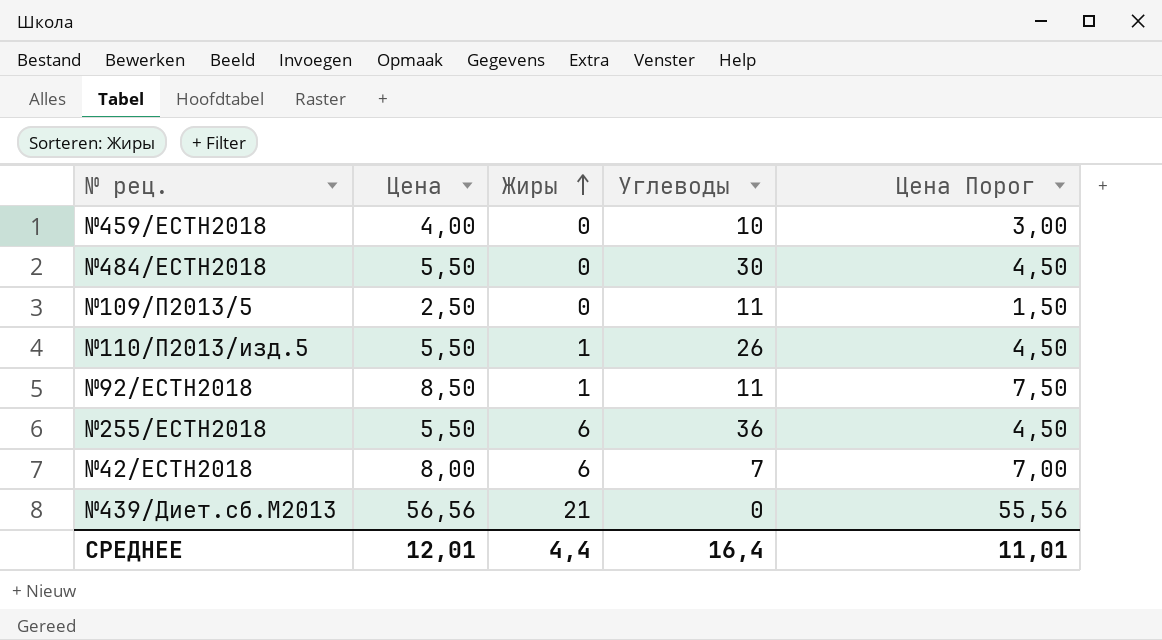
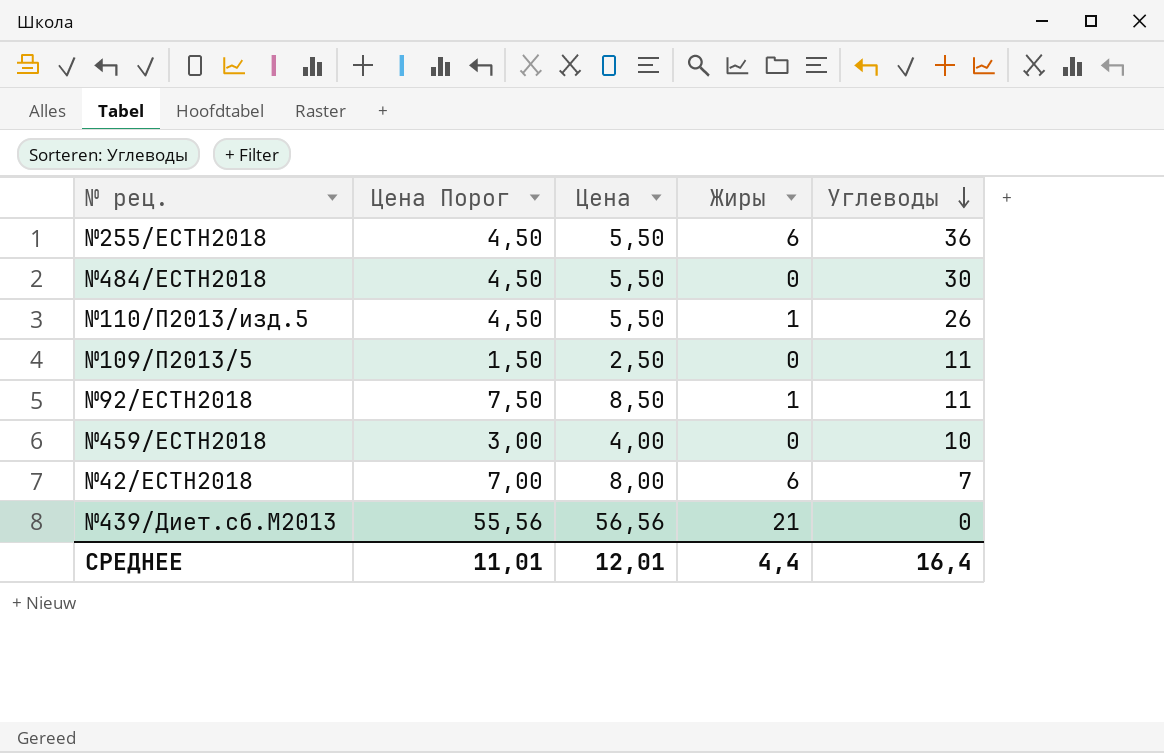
row order: Жиры ascending -> Углеводы descending
column Цена Порог | position: 5 -> 2

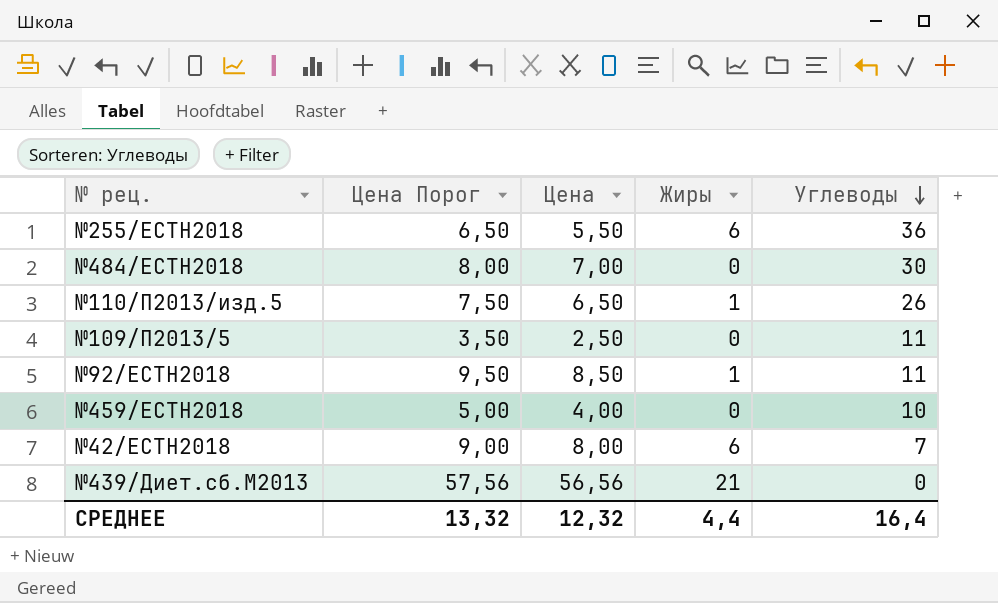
column Цена Порог | formula: [Цена] - 1 -> [Цена] + 1
№484/ЕСТН2018 | Цена: 5,50 -> 7,00
№110/П2013/изд.5 | Цена: 5,50 -> 6,50
СРЕДНЕЕ | Цена Порог: 11,01 -> 13,32
СРЕДНЕЕ | Цена: 12,01 -> 12,32

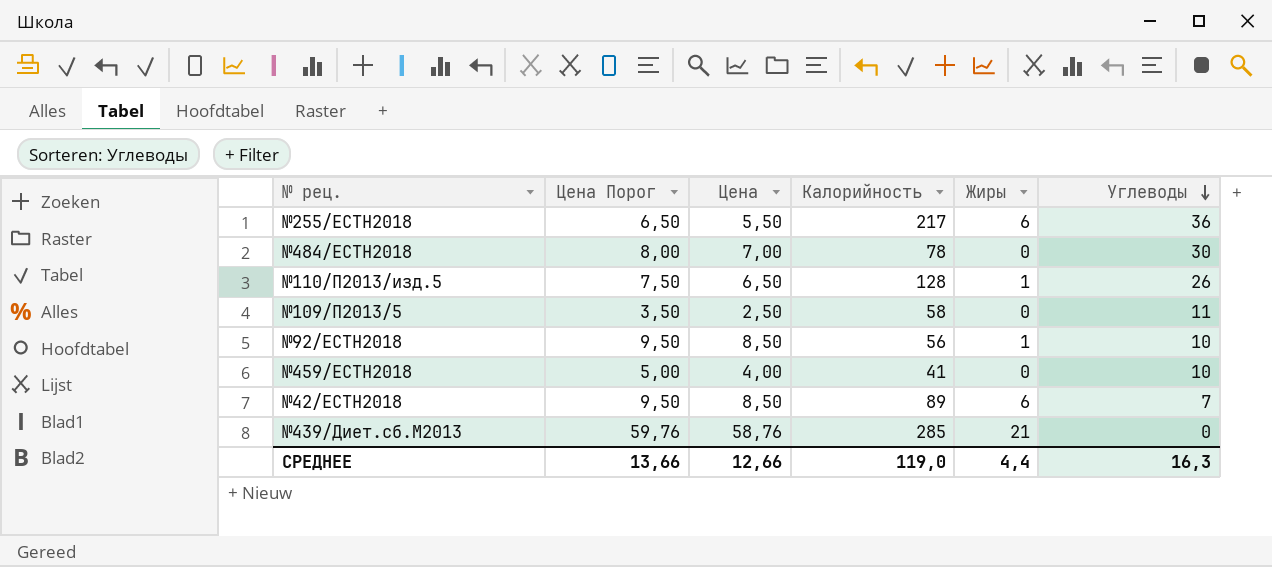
column Калорийность | position: none -> 4
№92/ЕСТН2018 | Углеводы: 11 -> 10
№42/ЕСТН2018 | Цена Порог: 9,00 -> 9,50
№42/ЕСТН2018 | Цена: 8,00 -> 8,50
№439/Диет.сб.М2013 | Цена Порог: 57,56 -> 59,76
№439/Диет.сб.М2013 | Цена: 56,56 -> 58,76
СРЕДНЕЕ | Цена Порог: 13,32 -> 13,66
СРЕДНЕЕ | Цена: 12,32 -> 12,66
СРЕДНЕЕ | Углеводы: 16,4 -> 16,3

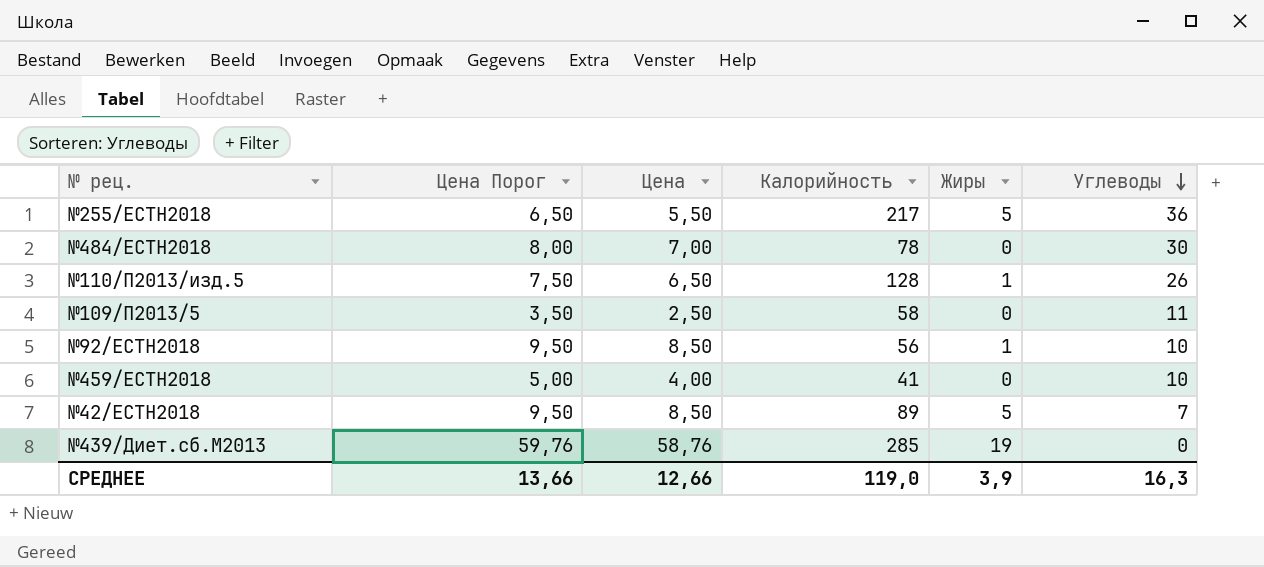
№255/ЕСТН2018 | Жиры: 6 -> 5
№42/ЕСТН2018 | Жиры: 6 -> 5
№439/Диет.сб.М2013 | Жиры: 21 -> 19
СРЕДНЕЕ | Жиры: 4,4 -> 3,9

